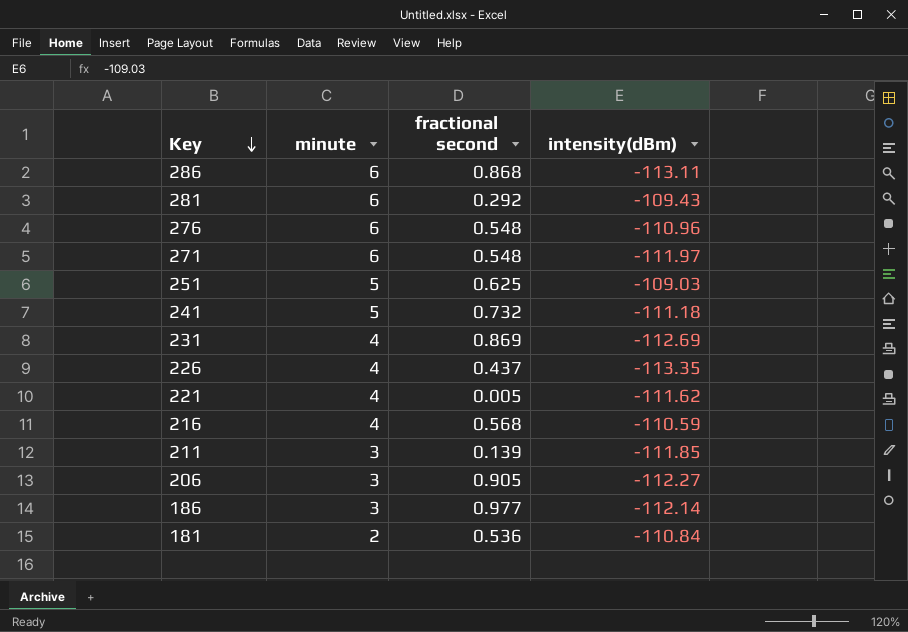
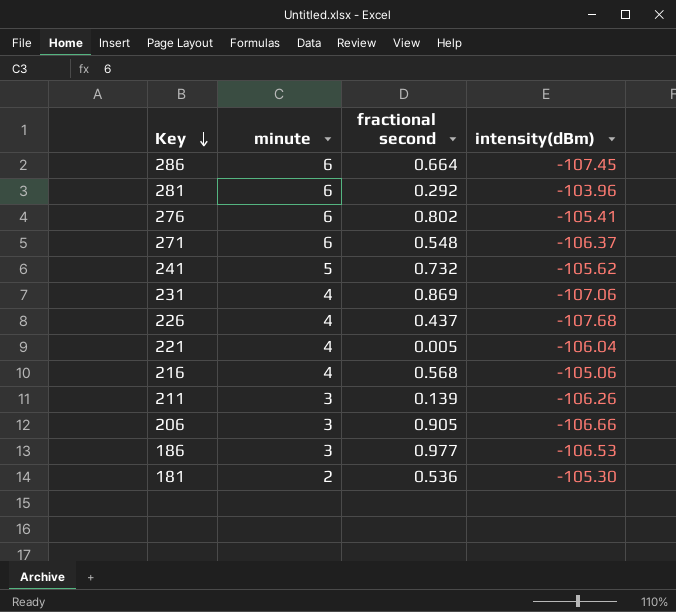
row 251: 5 | 0.625 | -109.03 -> none
286 | fractional second: 0.868 -> 0.664
286 | intensity(dBm): -113.11 -> -107.45
281 | intensity(dBm): -109.43 -> -103.96
276 | fractional second: 0.548 -> 0.802
276 | intensity(dBm): -110.96 -> -105.41
271 | intensity(dBm): -111.97 -> -106.37
241 | intensity(dBm): -111.18 -> -105.62
231 | intensity(dBm): -112.69 -> -107.06
226 | intensity(dBm): -113.35 -> -107.68
221 | intensity(dBm): -111.62 -> -106.04
216 | intensity(dBm): -110.59 -> -105.06
211 | intensity(dBm): -111.85 -> -106.26
206 | intensity(dBm): -112.27 -> -106.66
186 | intensity(dBm): -112.14 -> -106.53
181 | intensity(dBm): -110.84 -> -105.30

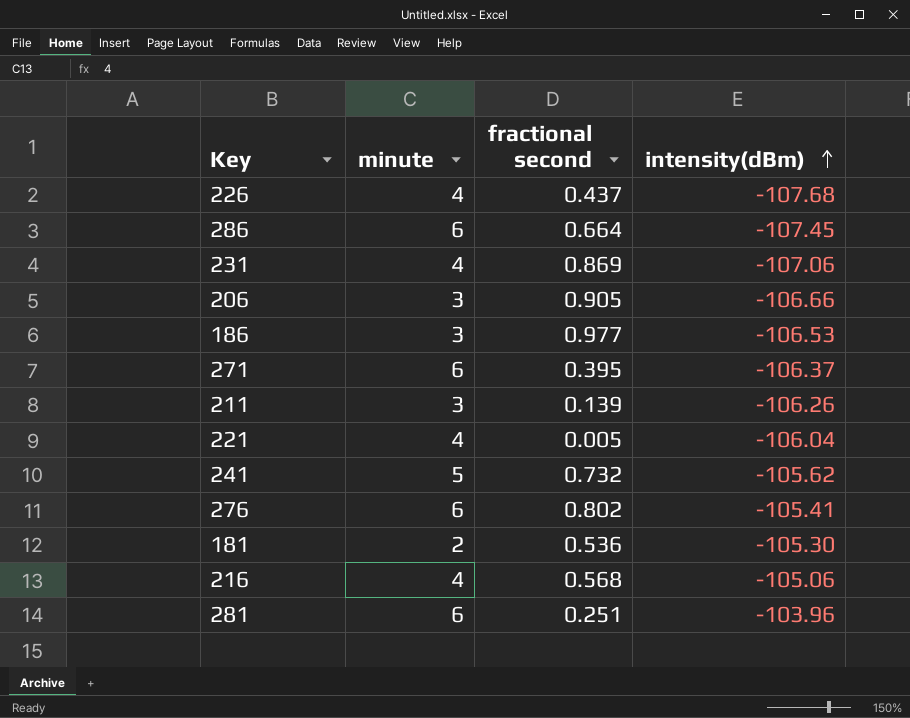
row order: Key descending -> intensity(dBm) ascending
271 | fractional second: 0.548 -> 0.395
281 | fractional second: 0.292 -> 0.251

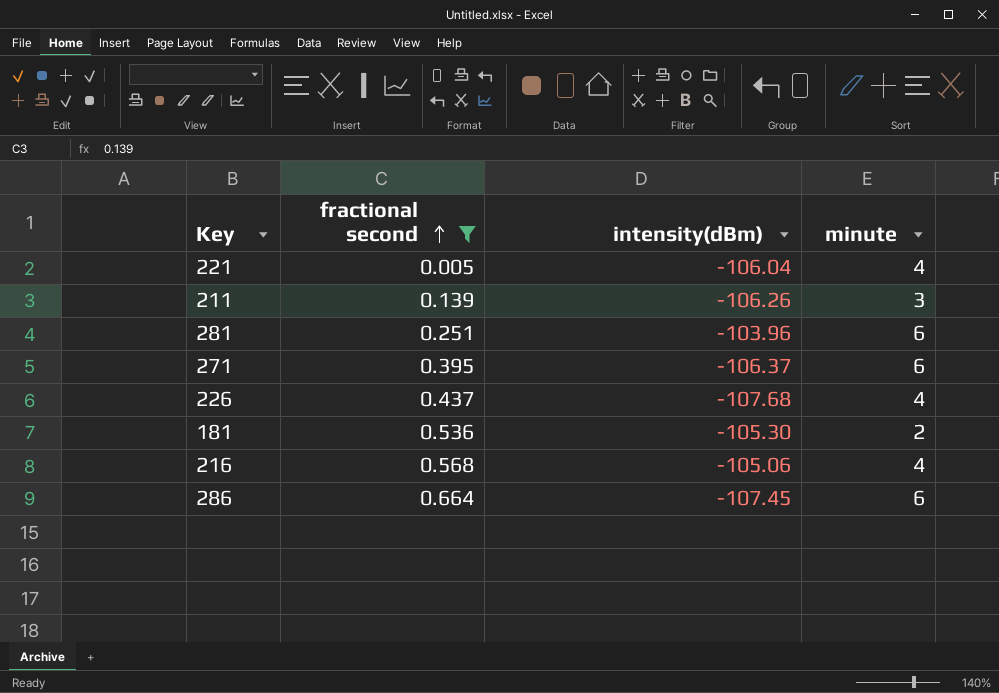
filter: none -> fractional second <= 0.664
row order: intensity(dBm) ascending -> fractional second ascending
column minute | position: 2 -> 4

